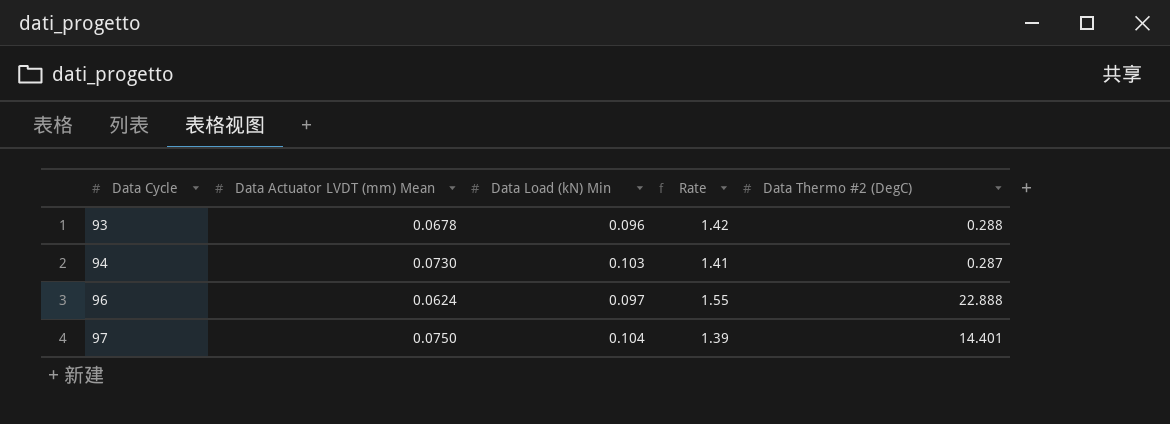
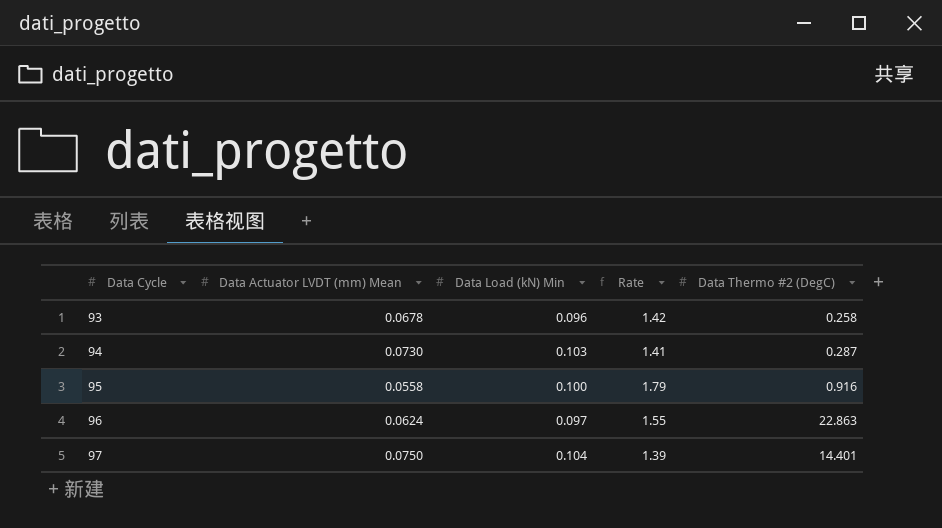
93 | Data Thermo #2 (DegC): 0.288 -> 0.258
row 95: none -> 0.0558 | 0.100 | 1.79 | 0.916
96 | Data Thermo #2 (DegC): 22.888 -> 22.863

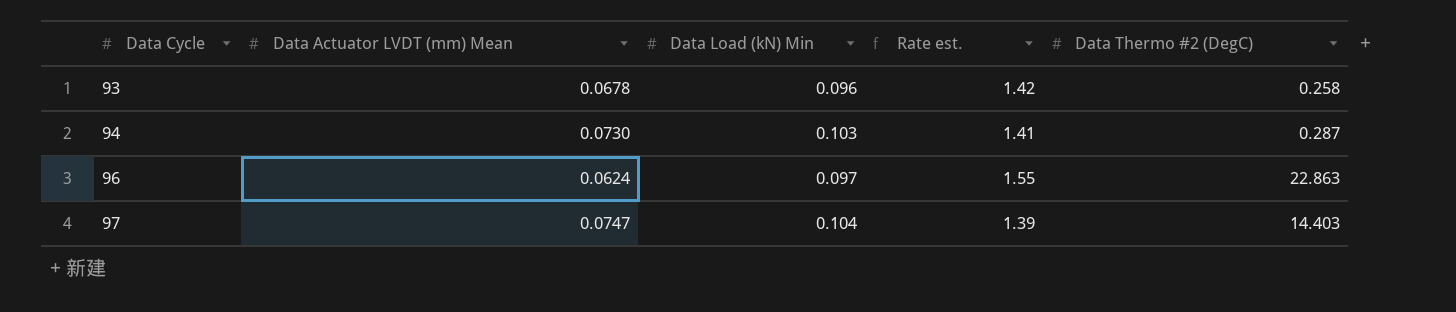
column name: Rate -> Rate est.
row 95: 0.0558 | 0.100 | 1.79 | 0.916 -> none
97 | Data Actuator LVDT (mm) Mean: 0.0750 -> 0.0747
97 | Data Thermo #2 (DegC): 14.401 -> 14.403

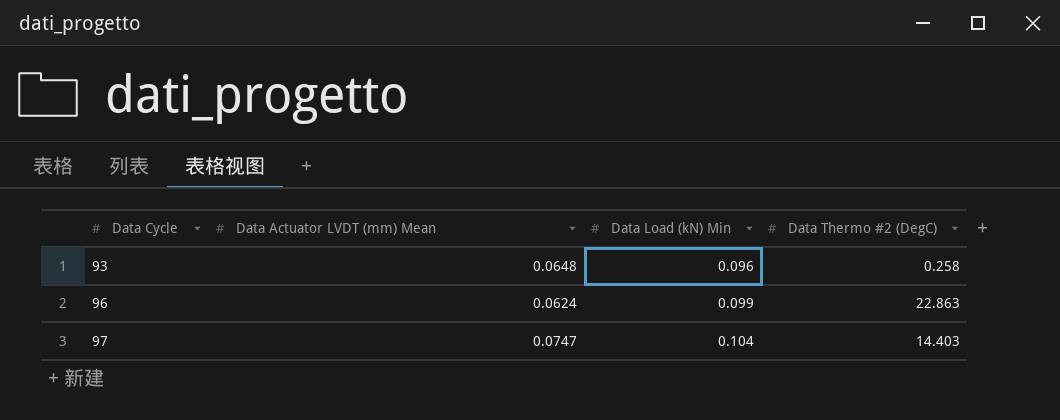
column Rate est. | formula: [Data Load (kN) Min] / [Data Actuator LVDT (mm) Mean] -> none
row 94: 0.0730 | 0.103 | 1.41 | 0.287 -> none
93 | Data Actuator LVDT (mm) Mean: 0.0678 -> 0.0648
96 | Data Load (kN) Min: 0.097 -> 0.099

